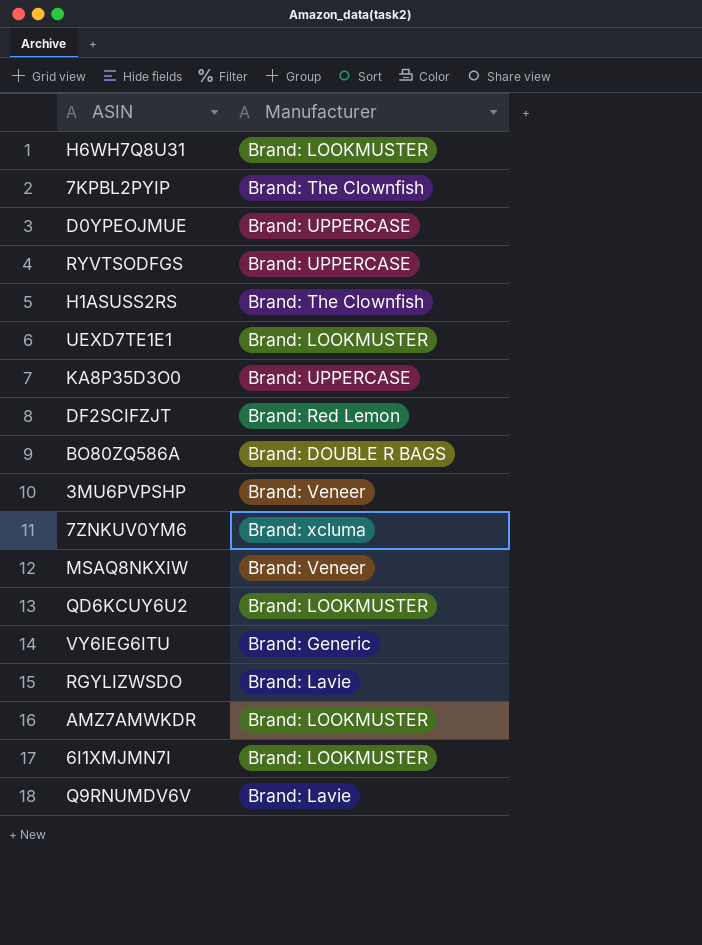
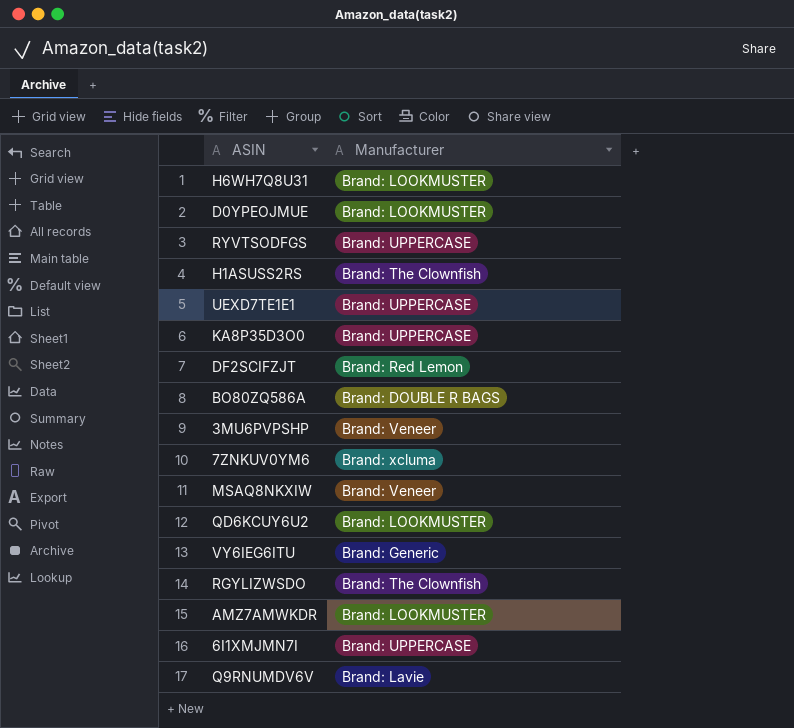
row 7KPBL2PYIP: Brand: The Clownfish -> none
D0YPEOJMUE | Manufacturer: Brand: UPPERCASE -> Brand: LOOKMUSTER
UEXD7TE1E1 | Manufacturer: Brand: LOOKMUSTER -> Brand: UPPERCASE
RGYLIZWSDO | Manufacturer: Brand: Lavie -> Brand: The Clownfish
6I1XMJMN7I | Manufacturer: Brand: LOOKMUSTER -> Brand: UPPERCASE

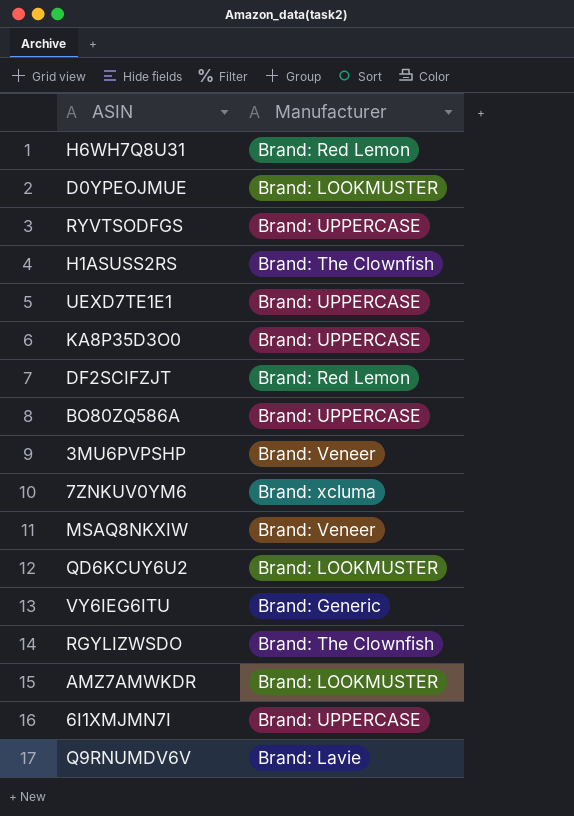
H6WH7Q8U31 | Manufacturer: Brand: LOOKMUSTER -> Brand: Red Lemon
BO80ZQ586A | Manufacturer: Brand: DOUBLE R BAGS -> Brand: UPPERCASE

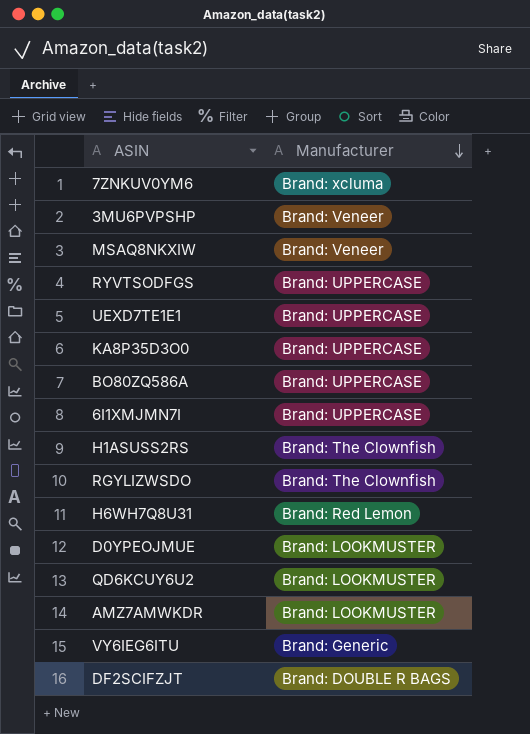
row order: none -> Manufacturer descending
row Q9RNUMDV6V: Brand: Lavie -> none
DF2SCIFZJT | Manufacturer: Brand: Red Lemon -> Brand: DOUBLE R BAGS

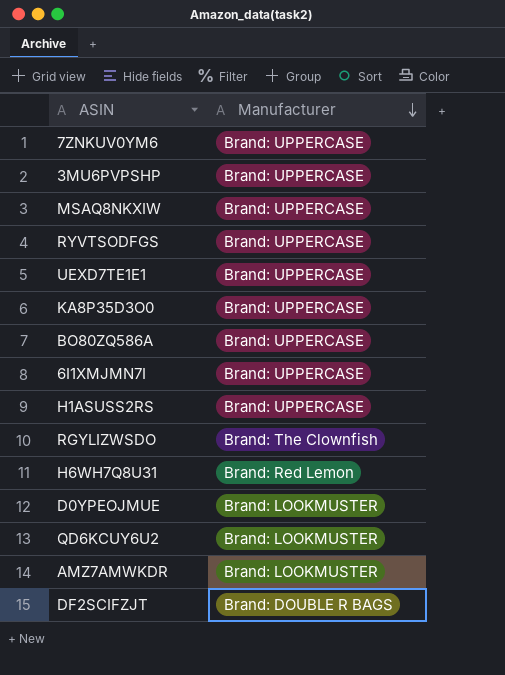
row VY6IEG6ITU: Brand: Generic -> none
7ZNKUV0YM6 | Manufacturer: Brand: xcluma -> Brand: UPPERCASE
3MU6PVPSHP | Manufacturer: Brand: Veneer -> Brand: UPPERCASE
MSAQ8NKXIW | Manufacturer: Brand: Veneer -> Brand: UPPERCASE
H1ASUSS2RS | Manufacturer: Brand: The Clownfish -> Brand: UPPERCASE

